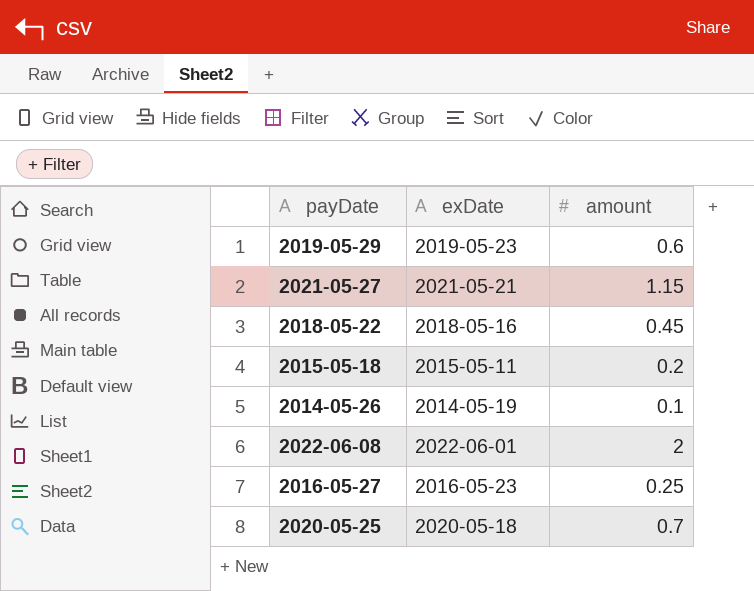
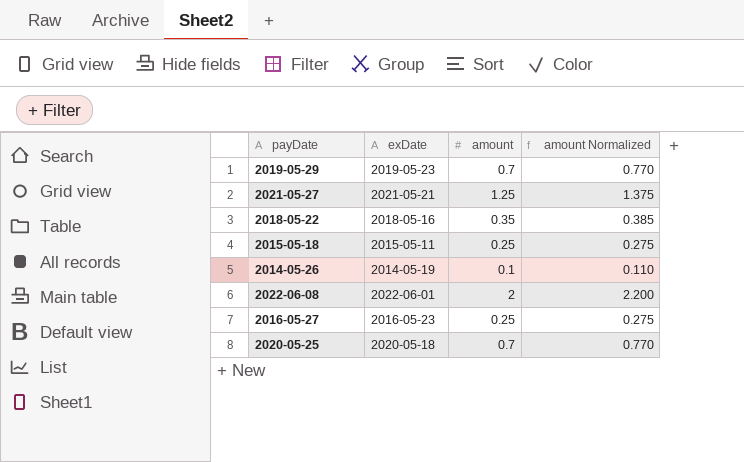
column amount Normalized | formula: none -> [amount] * 1.1
2019-05-29 | amount: 0.6 -> 0.7
2021-05-27 | amount: 1.15 -> 1.25
2018-05-22 | amount: 0.45 -> 0.35
2015-05-18 | amount: 0.2 -> 0.25

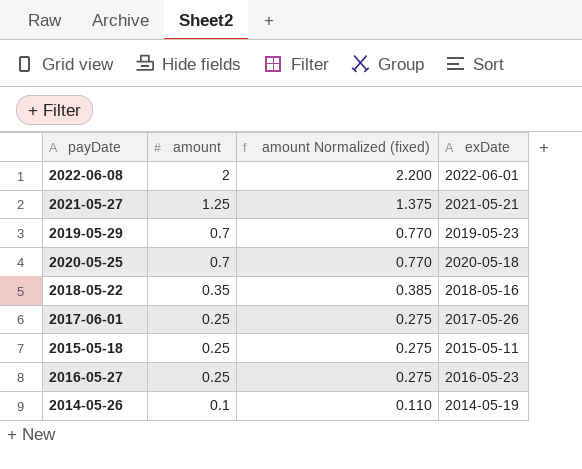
row order: none -> amount descending
column name: amount Normalized -> amount Normalized (fixed)
column exDate | position: 2 -> 4
row 2017-06-01: none -> 0.25 | 0.275 | 2017-05-26

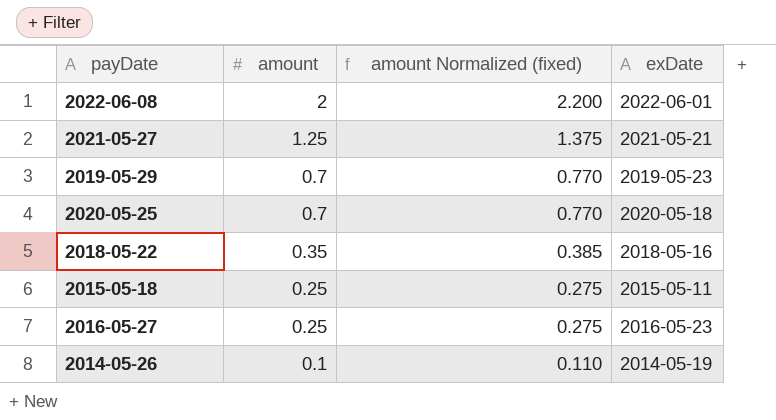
row 2017-06-01: 0.25 | 0.275 | 2017-05-26 -> none

